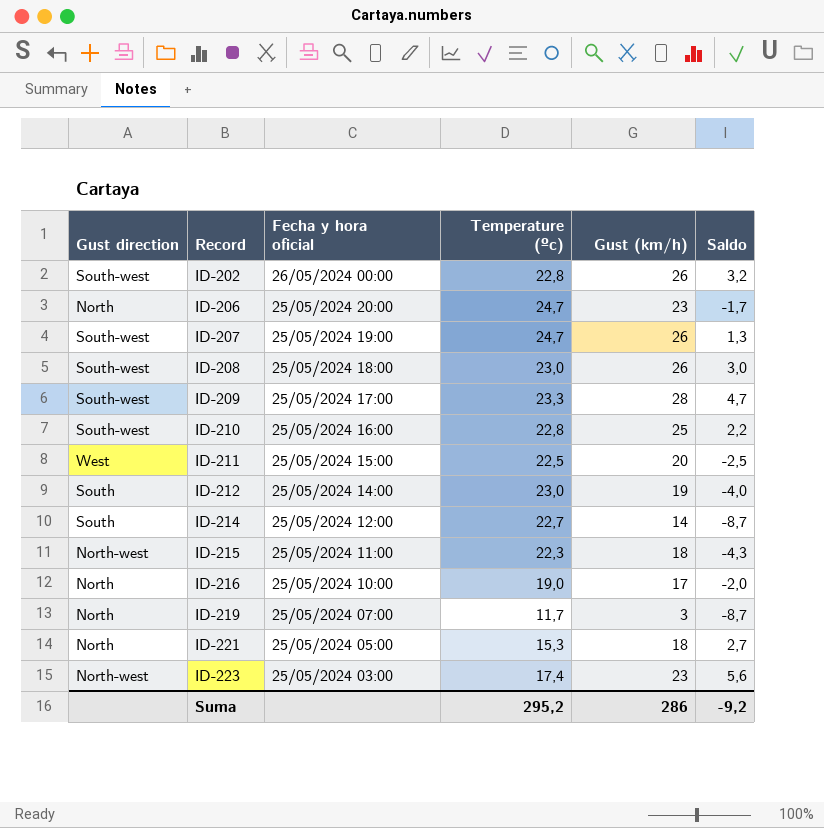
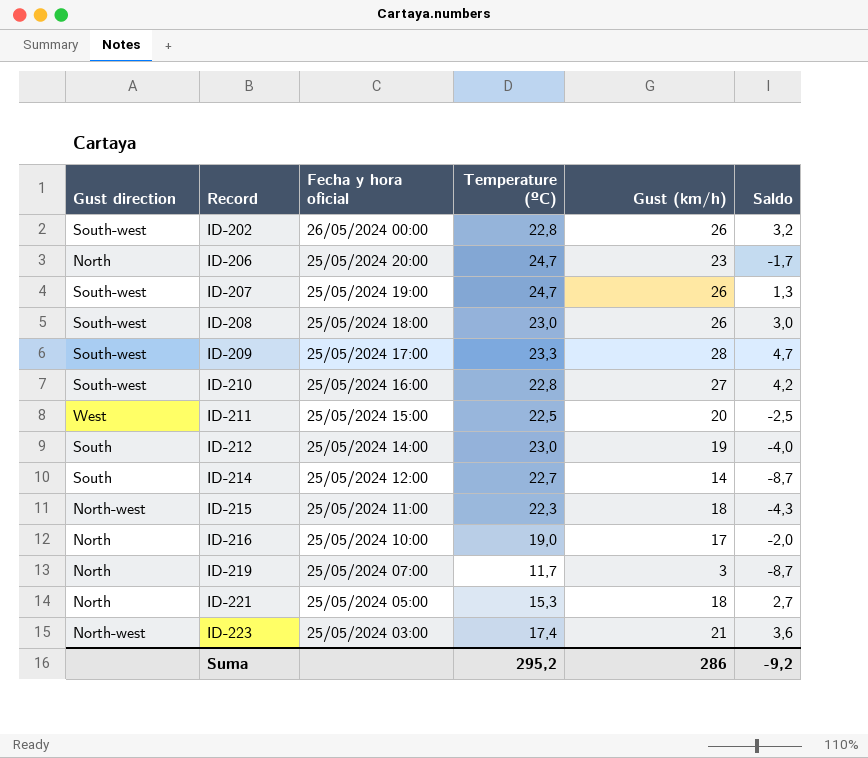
column name: Temperature (ºc) -> Temperature (ºC)
ID-210 | Gust (km/h): 25 -> 27
ID-210 | Saldo: 2,2 -> 4,2
ID-223 | Gust (km/h): 23 -> 21
ID-223 | Saldo: 5,6 -> 3,6

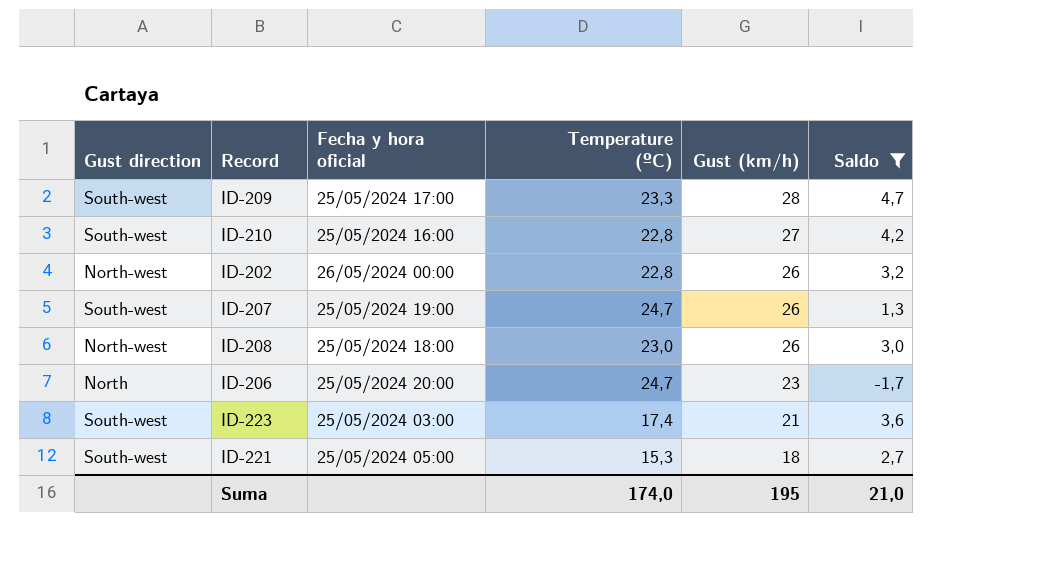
filter: none -> Saldo >= -1,7
row order: Record ascending -> Gust (km/h) descending
ID-202 | Gust direction: South-west -> North-west
ID-208 | Gust direction: South-west -> North-west
ID-223 | Gust direction: North-west -> South-west
ID-221 | Gust direction: North -> South-west
Suma | Temperature (ºC): 295,2 -> 174,0
Suma | Gust (km/h): 286 -> 195
Suma | Saldo: -9,2 -> 21,0

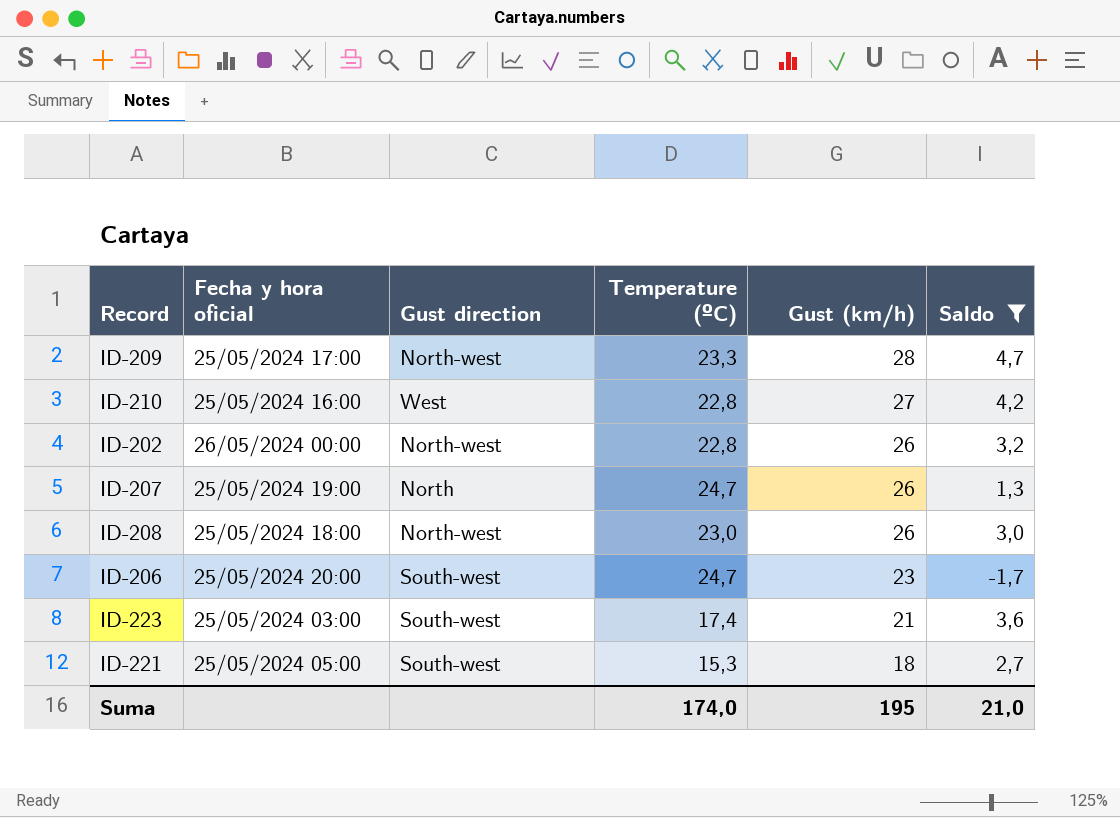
column Gust direction | position: 1 -> 3
ID-209 | Gust direction: South-west -> North-west
ID-210 | Gust direction: South-west -> West
ID-207 | Gust direction: South-west -> North
ID-206 | Gust direction: North -> South-west

